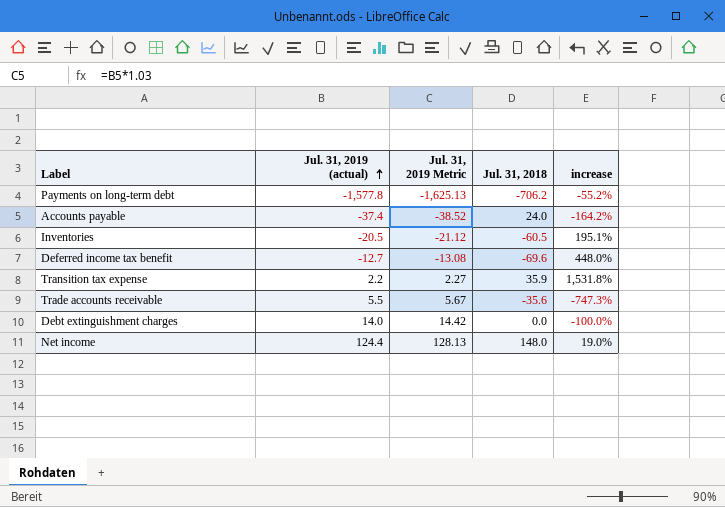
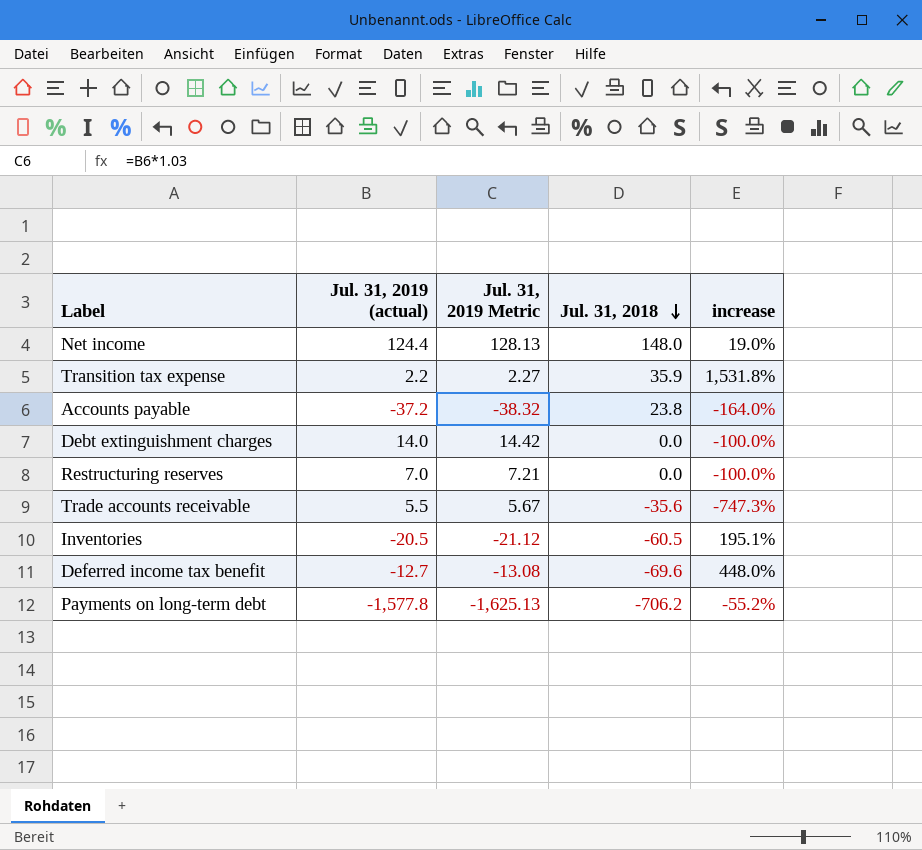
row order: Jul. 31, 2019 (actual) ascending -> Jul. 31, 2018 descending
Accounts payable | Jul. 31, 2019 (actual): -37.4 -> -37.2
Accounts payable | Jul. 31, 2019 Metric: -38.52 -> -38.32
Accounts payable | Jul. 31, 2018: 24.0 -> 23.8
Accounts payable | increase: -164.2% -> -164.0%
row Restructuring reserves: none -> 7.0 | 7.21 | 0.0 | -100.0%

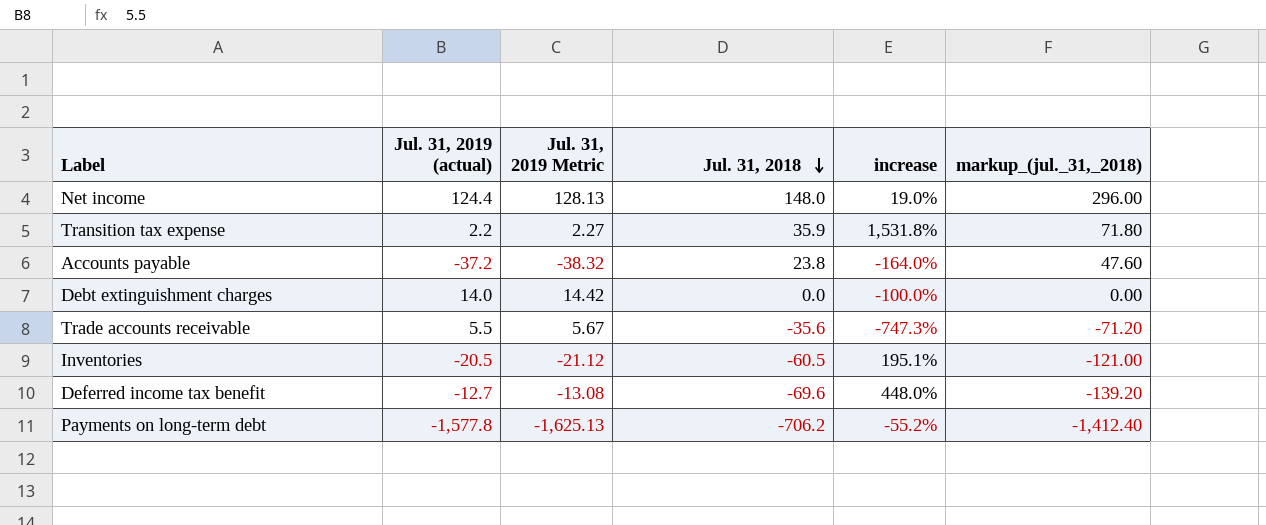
column markup_(jul._31,_2018) | formula: none -> [Jul. 31, 2018] * 2
row Restructuring reserves: 7.0 | 7.21 | 0.0 | -100.0% -> none

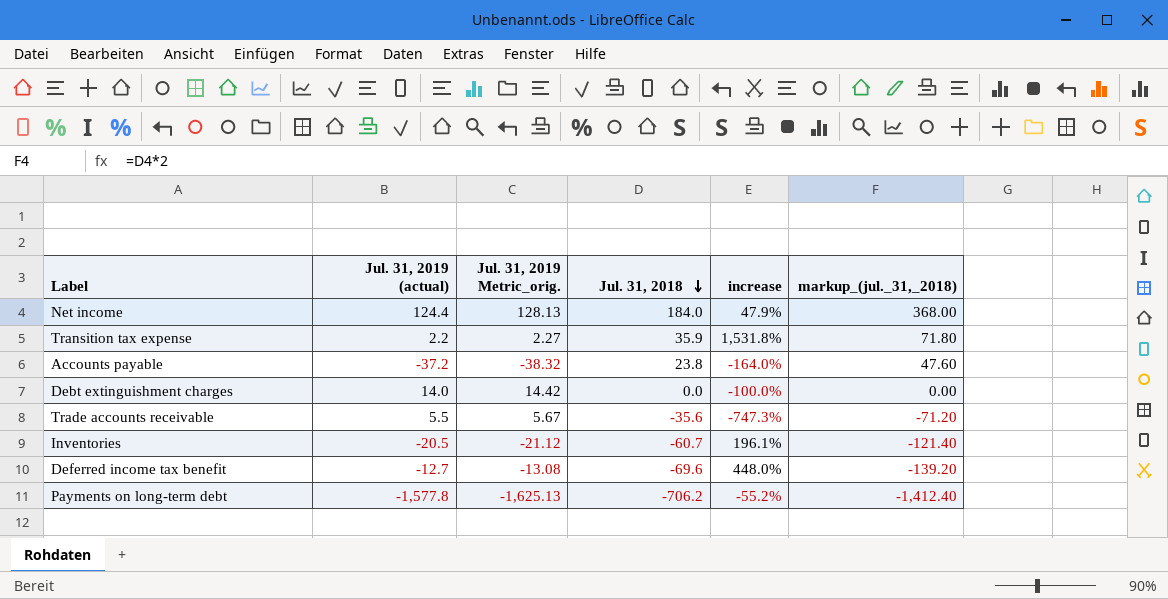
column name: Jul. 31, 2019 Metric -> Jul. 31, 2019 Metric_orig.
Net income | Jul. 31, 2018: 148.0 -> 184.0
Net income | increase: 19.0% -> 47.9%
Net income | markup_(jul._31,_2018): 296.00 -> 368.00
Inventories | Jul. 31, 2018: -60.5 -> -60.7
Inventories | increase: 195.1% -> 196.1%
Inventories | markup_(jul._31,_2018): -121.00 -> -121.40

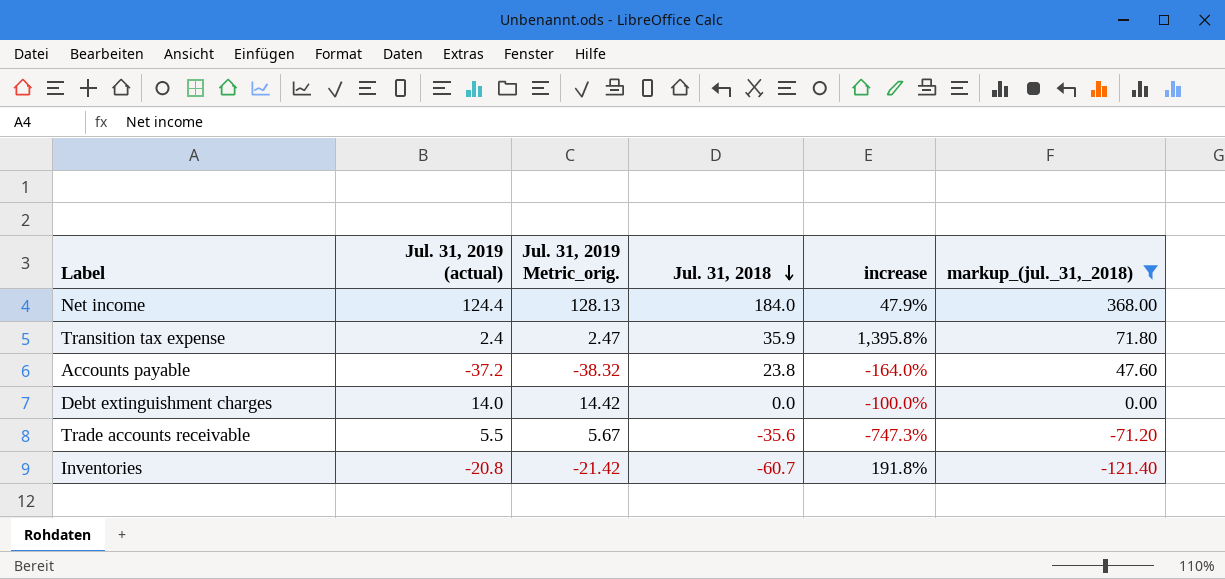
filter: none -> markup_(jul._31,_2018) >= -121.40
Transition tax expense | Jul. 31, 2019 (actual): 2.2 -> 2.4
Transition tax expense | Jul. 31, 2019 Metric_orig.: 2.27 -> 2.47
Transition tax expense | increase: 1,531.8% -> 1,395.8%
Inventories | Jul. 31, 2019 (actual): -20.5 -> -20.8
Inventories | Jul. 31, 2019 Metric_orig.: -21.12 -> -21.42
Inventories | increase: 196.1% -> 191.8%

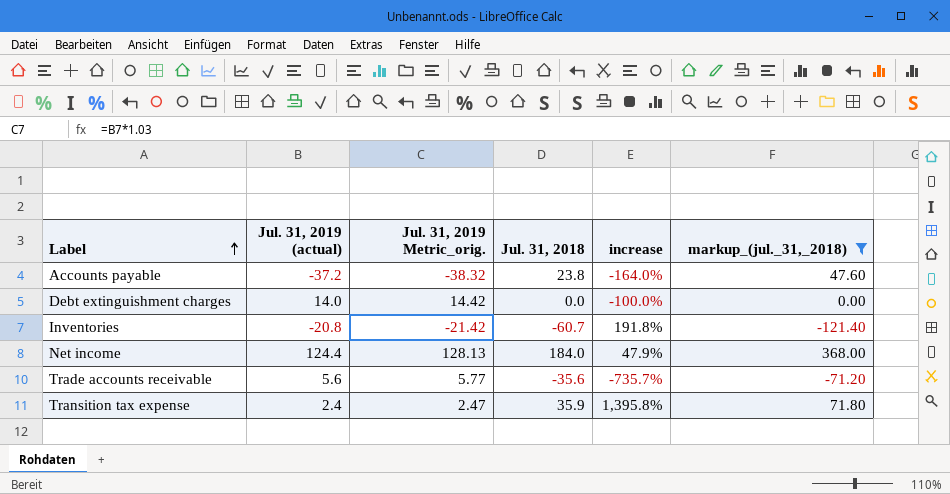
row order: Jul. 31, 2018 descending -> Label ascending
Trade accounts receivable | Jul. 31, 2019 (actual): 5.5 -> 5.6
Trade accounts receivable | Jul. 31, 2019 Metric_orig.: 5.67 -> 5.77
Trade accounts receivable | increase: -747.3% -> -735.7%

